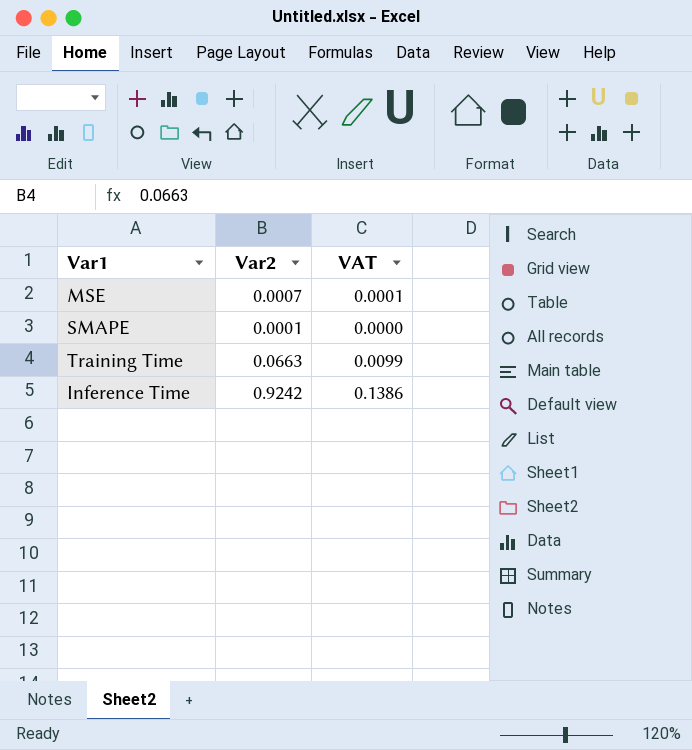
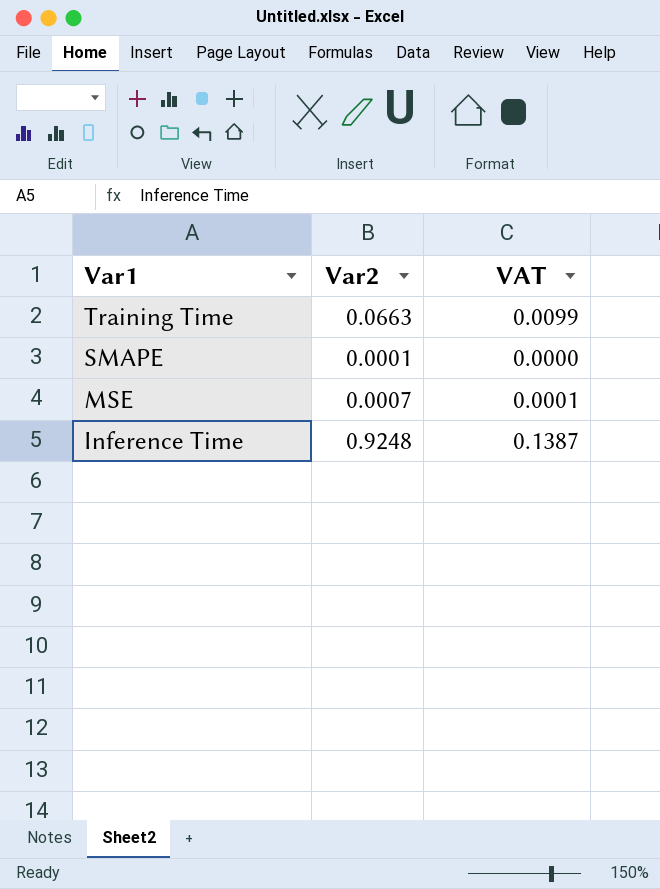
row order: none -> Var1 descending
Inference Time | Var2: 0.9242 -> 0.9248
Inference Time | VAT: 0.1386 -> 0.1387

